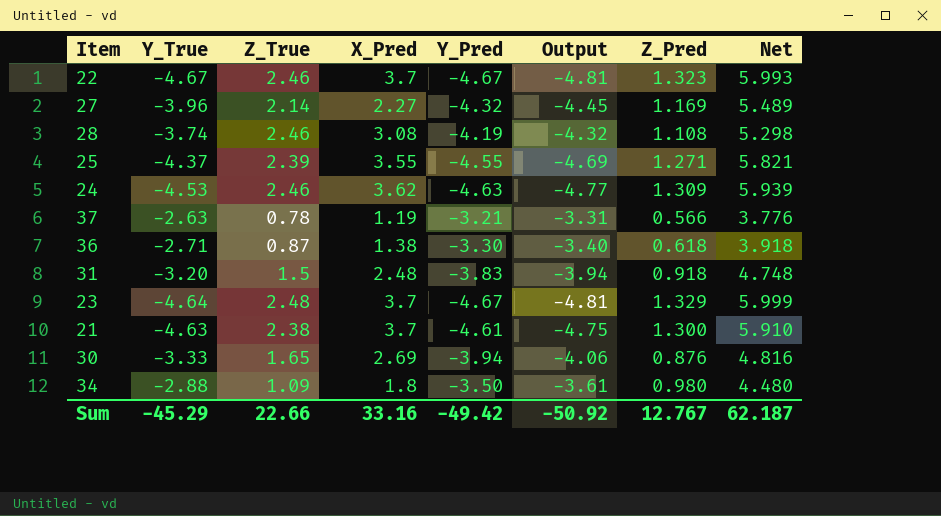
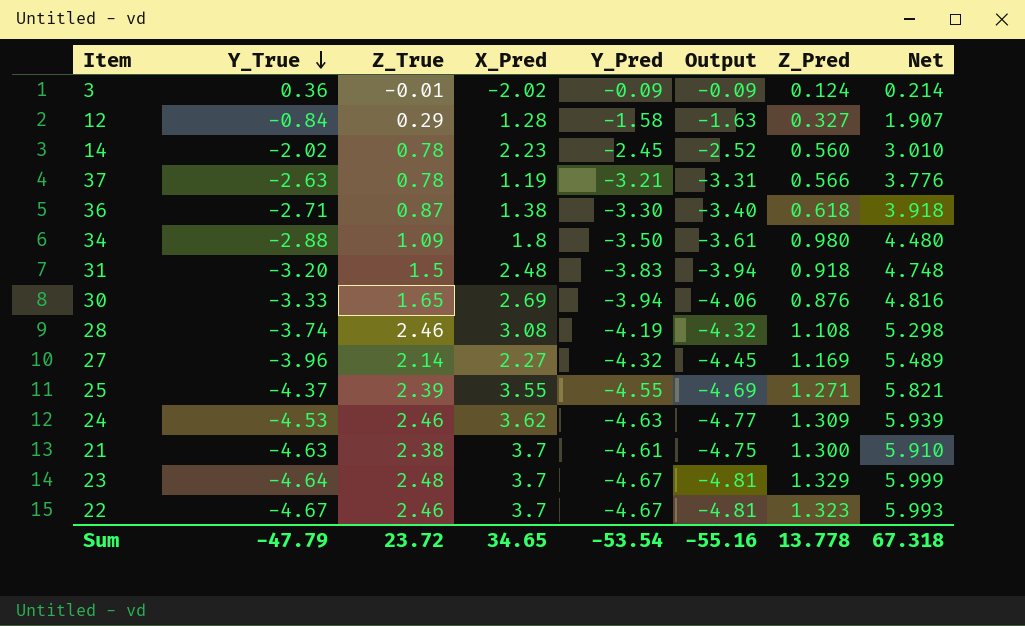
row order: none -> Y_True descending
row 3: none -> 0.36 | -0.01 | -2.02 | -0.09 | -0.09 | 0.124 | 0.214
row 12: none -> -0.84 | 0.29 | 1.28 | -1.58 | -1.63 | 0.327 | 1.907
row 14: none -> -2.02 | 0.78 | 2.23 | -2.45 | -2.52 | 0.560 | 3.010
Sum | Y_True: -45.29 -> -47.79
Sum | Z_True: 22.66 -> 23.72
Sum | X_Pred: 33.16 -> 34.65
Sum | Y_Pred: -49.42 -> -53.54
Sum | Output: -50.92 -> -55.16
Sum | Z_Pred: 12.767 -> 13.778
Sum | Net: 62.187 -> 67.318

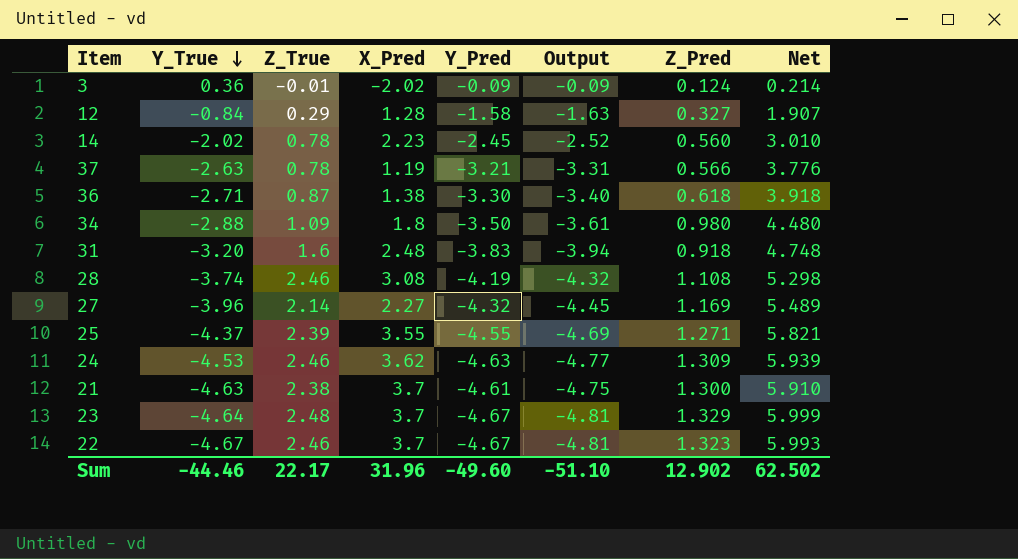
row 30: -3.33 | 1.65 | 2.69 | -3.94 | -4.06 | 0.876 | 4.816 -> none
31 | Z_True: 1.5 -> 1.6
Sum | Y_True: -47.79 -> -44.46
Sum | Z_True: 23.72 -> 22.17
Sum | X_Pred: 34.65 -> 31.96
Sum | Y_Pred: -53.54 -> -49.60
Sum | Output: -55.16 -> -51.10
Sum | Z_Pred: 13.778 -> 12.902
Sum | Net: 67.318 -> 62.502

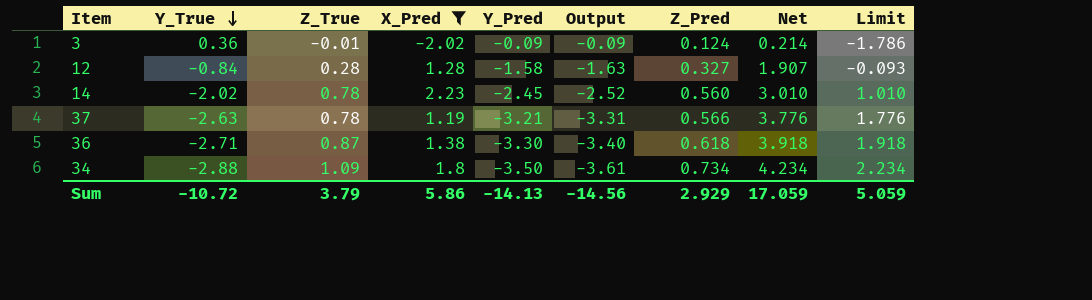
filter: none -> X_Pred <= 2.23
column Limit | formula: none -> [Net] - 2
12 | Z_True: 0.29 -> 0.28
34 | Z_Pred: 0.980 -> 0.734
34 | Net: 4.480 -> 4.234
Sum | Y_True: -44.46 -> -10.72
Sum | Z_True: 22.17 -> 3.79
Sum | X_Pred: 31.96 -> 5.86
Sum | Y_Pred: -49.60 -> -14.13
Sum | Output: -51.10 -> -14.56
Sum | Z_Pred: 12.902 -> 2.929
Sum | Net: 62.502 -> 17.059

